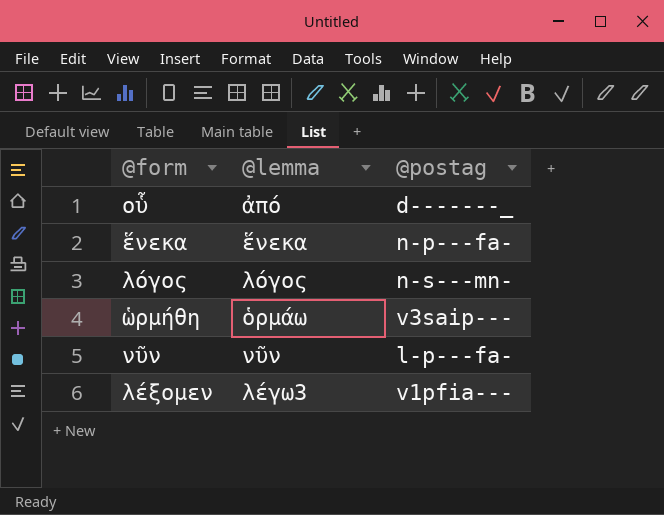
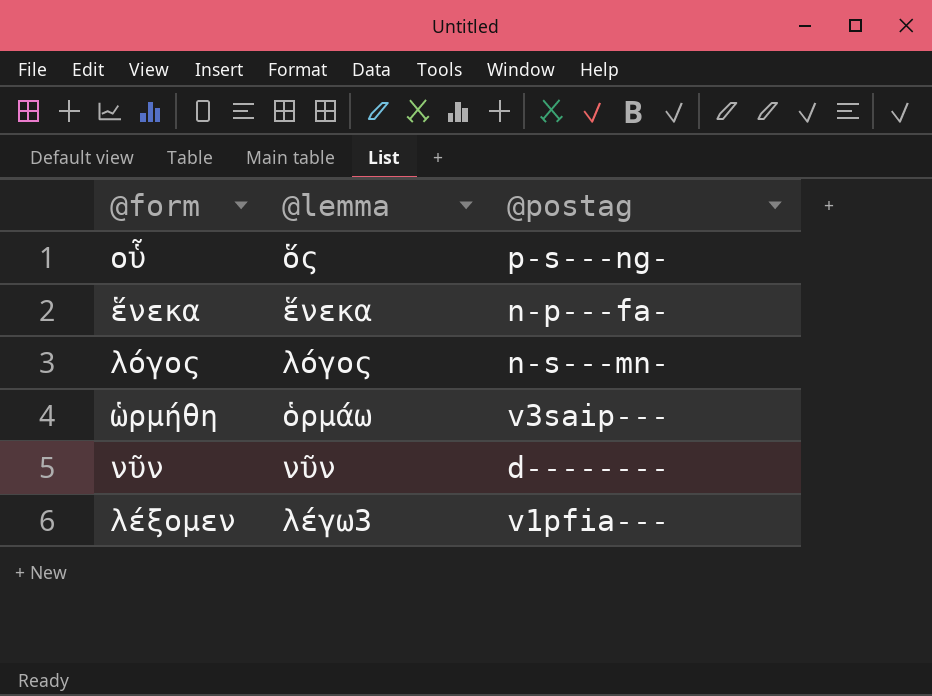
οὗ | @lemma: ἀπό -> ὅς
οὗ | @postag: d-------_ -> p-s---ng-
νῦν | @postag: l-p---fa- -> d--------

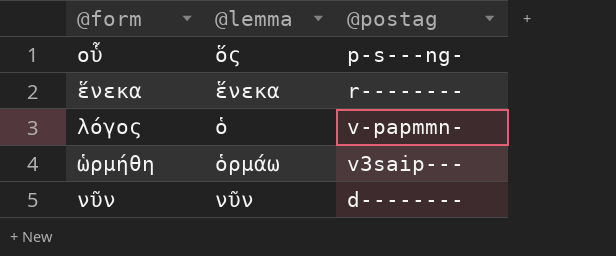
row λέξομεν: λέγω3 | v1pfia--- -> none
ἕνεκα | @postag: n-p---fa- -> r--------
λόγος | @lemma: λόγος -> ὁ
λόγος | @postag: n-s---mn- -> v-papmmn-

